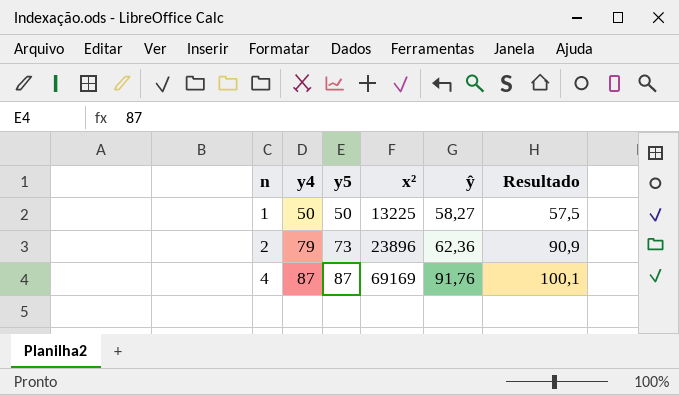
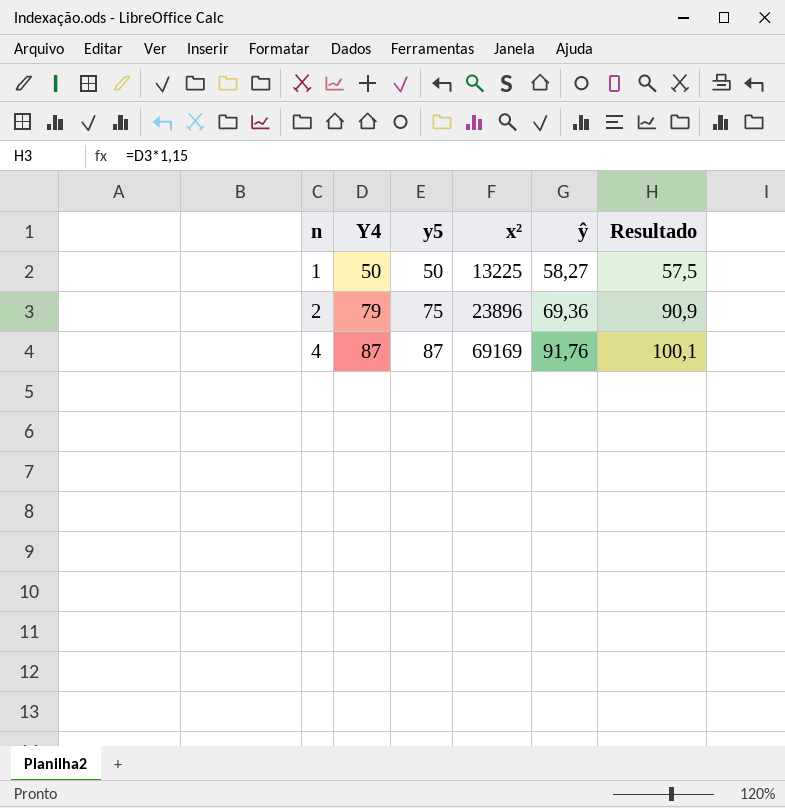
column name: y4 -> Y4
2 | y5: 73 -> 75
2 | ŷ: 62,36 -> 69,36

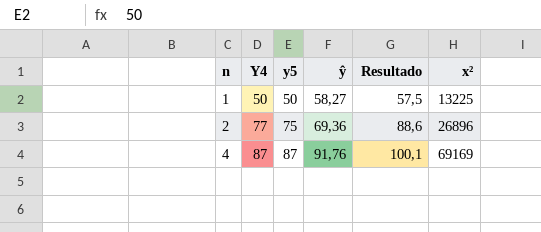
column x² | position: 4 -> 6
2 | Y4: 79 -> 77
2 | Resultado: 90,9 -> 88,6
2 | x²: 23896 -> 26896

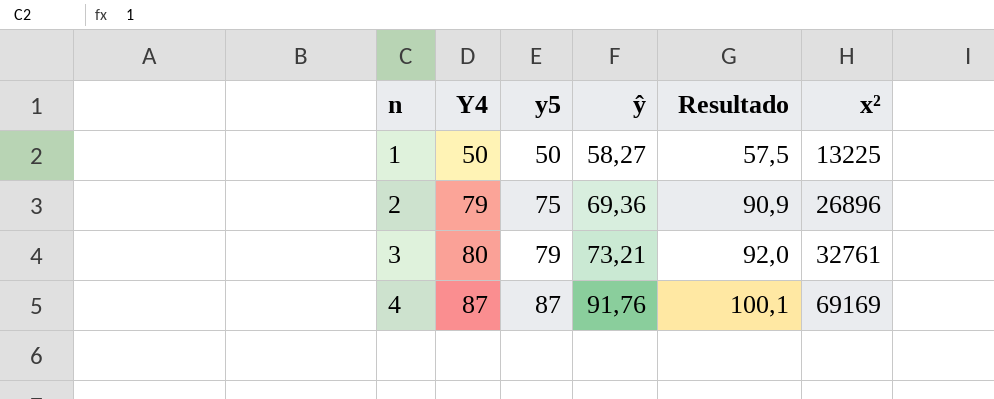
2 | Y4: 77 -> 79
2 | Resultado: 88,6 -> 90,9
row 3: none -> 80 | 79 | 73,21 | 92,0 | 32761

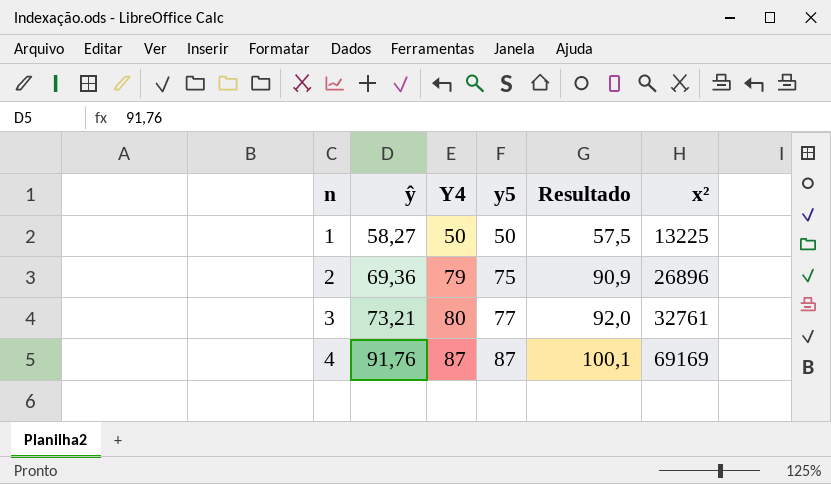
column ŷ | position: 4 -> 2
3 | y5: 79 -> 77

